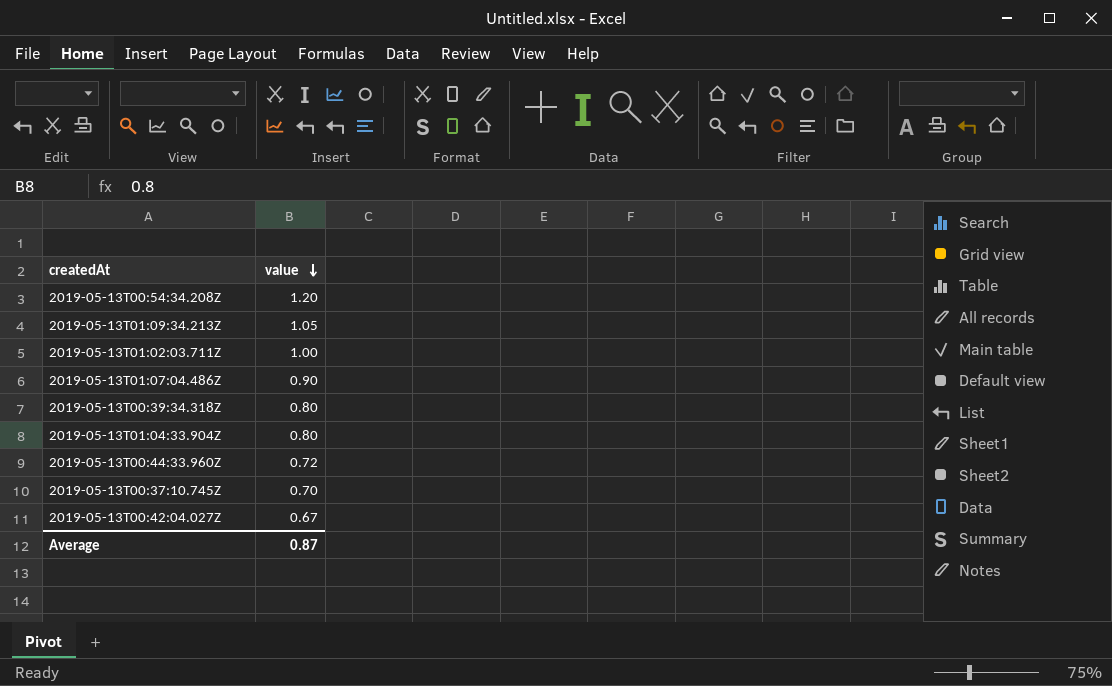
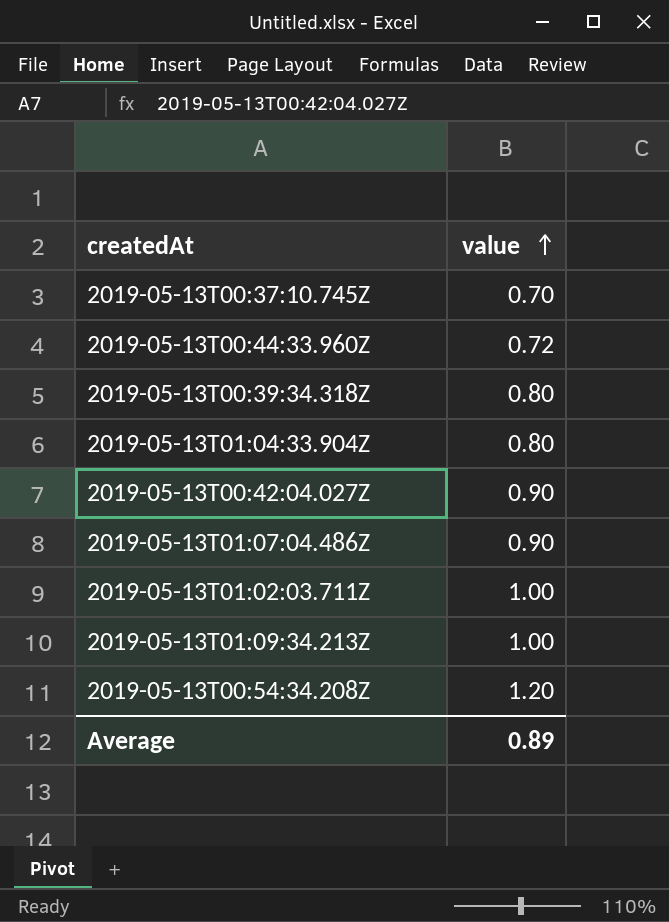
row order: value descending -> value ascending
2019-05-13T00:42:04.027Z | value: 0.67 -> 0.90
2019-05-13T01:09:34.213Z | value: 1.05 -> 1.00
Average | value: 0.87 -> 0.89

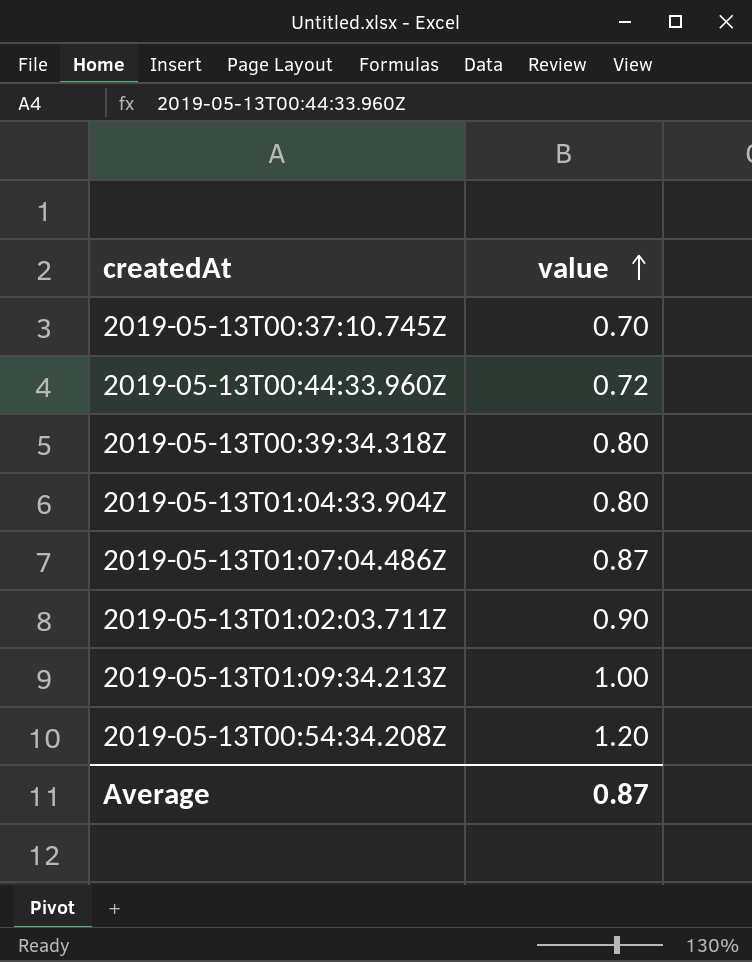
row 2019-05-13T00:42:04.027Z: 0.90 -> none
2019-05-13T01:07:04.486Z | value: 0.90 -> 0.87
2019-05-13T01:02:03.711Z | value: 1.00 -> 0.90
Average | value: 0.89 -> 0.87

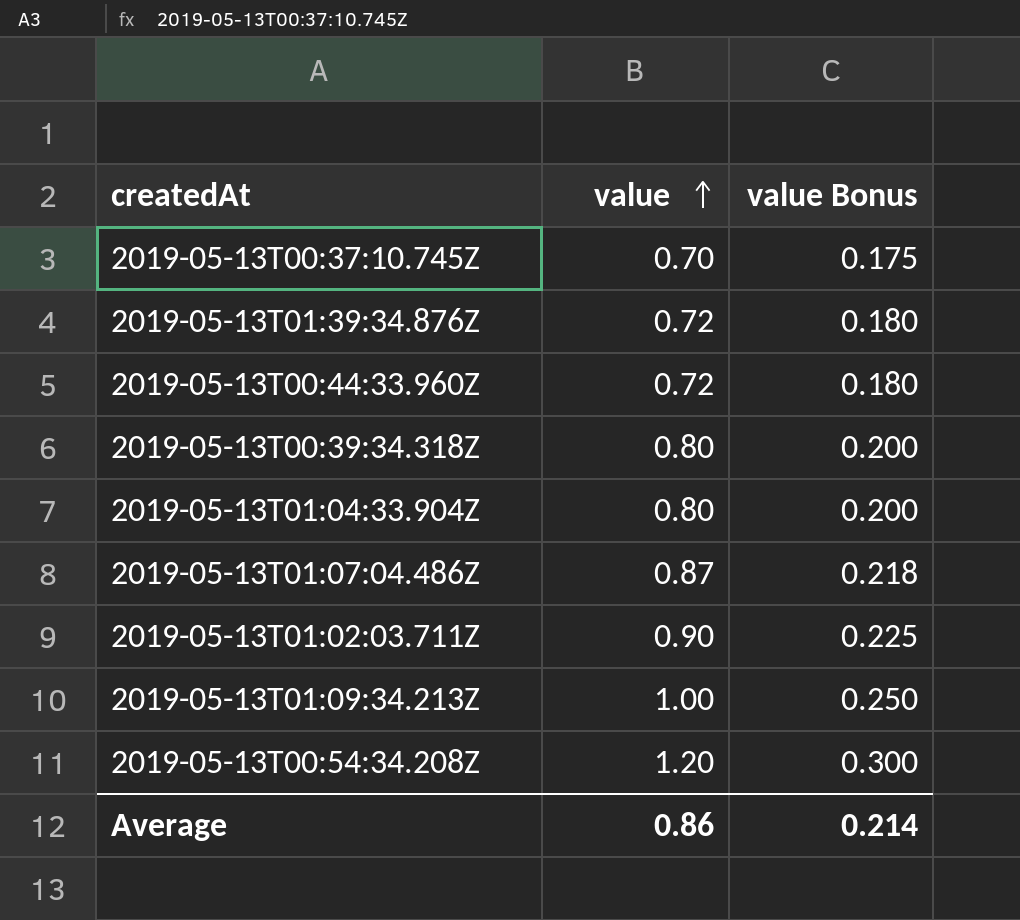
column value Bonus | formula: none -> [value] * 0.25
row 2019-05-13T01:39:34.876Z: none -> 0.72 | 0.180
Average | value: 0.87 -> 0.86

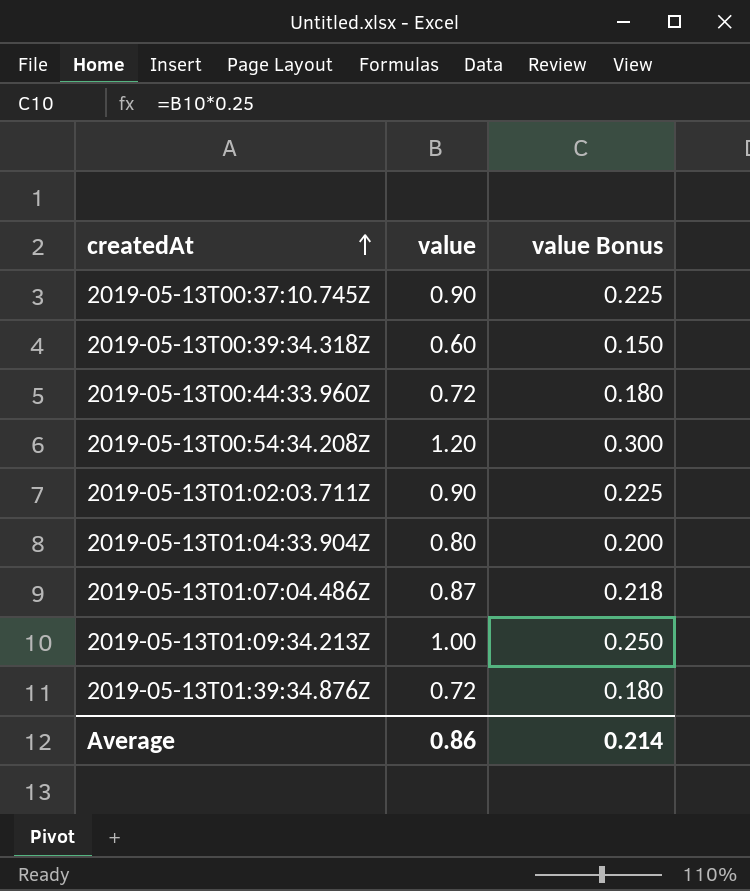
row order: value ascending -> createdAt ascending
2019-05-13T00:37:10.745Z | value: 0.70 -> 0.90
2019-05-13T00:37:10.745Z | value Bonus: 0.175 -> 0.225
2019-05-13T00:39:34.318Z | value: 0.80 -> 0.60
2019-05-13T00:39:34.318Z | value Bonus: 0.200 -> 0.150

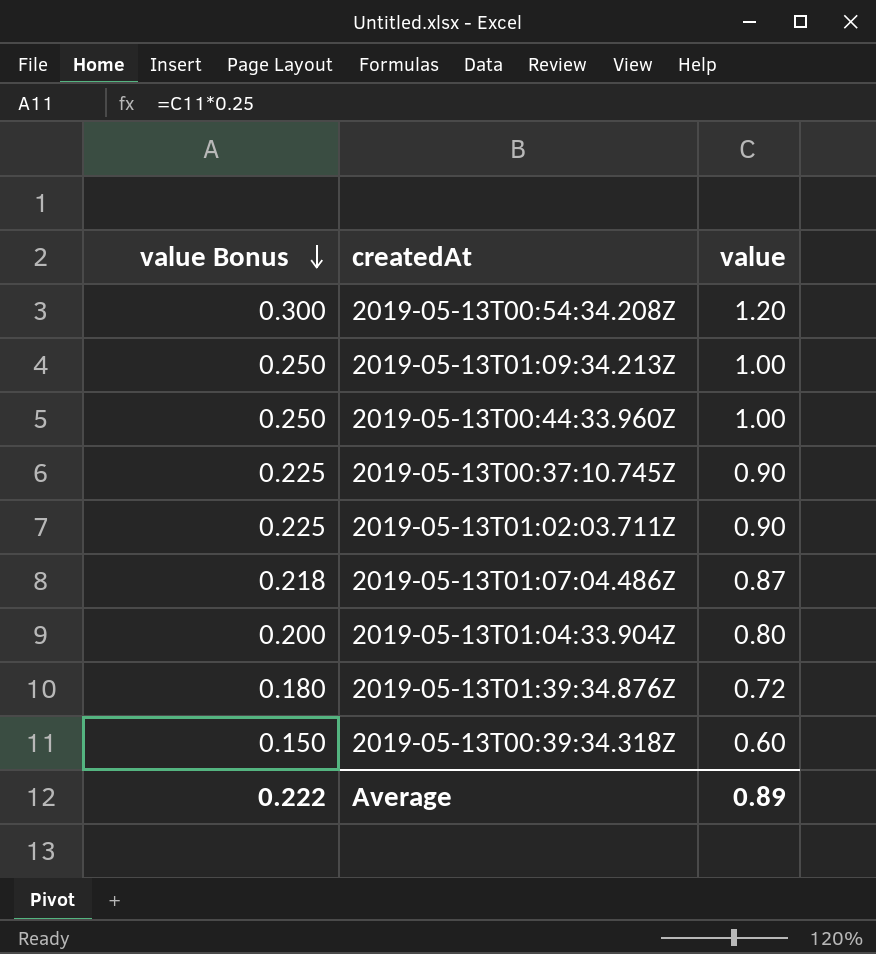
row order: createdAt ascending -> value Bonus descending
column value Bonus | position: 3 -> 1
2019-05-13T00:44:33.960Z | value Bonus: 0.180 -> 0.250
2019-05-13T00:44:33.960Z | value: 0.72 -> 1.00
Average | value Bonus: 0.214 -> 0.222
Average | value: 0.86 -> 0.89

